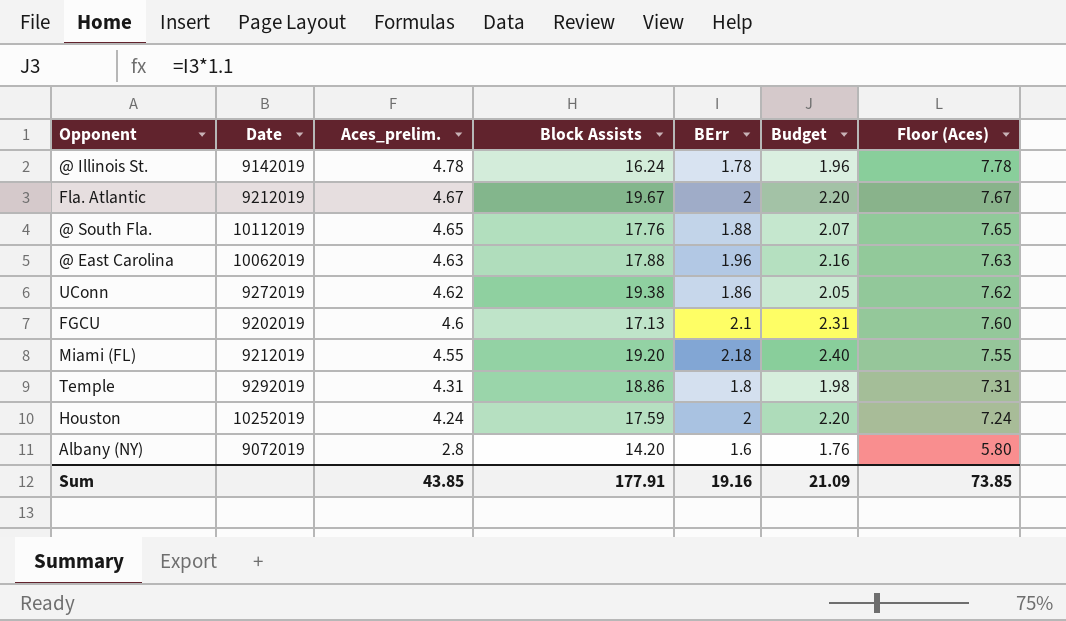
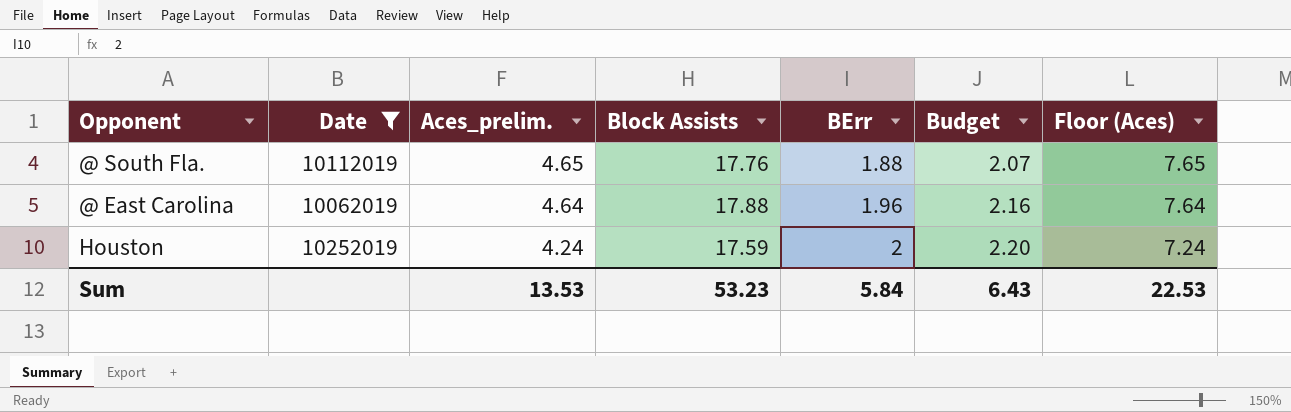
filter: none -> Date >= 10062019
@ East Carolina | Aces_prelim.: 4.63 -> 4.64
@ East Carolina | Floor (Aces): 7.63 -> 7.64
Sum | Aces_prelim.: 43.85 -> 13.53
Sum | Block Assists: 177.91 -> 53.23
Sum | BErr: 19.16 -> 5.84
Sum | Budget: 21.09 -> 6.43
Sum | Floor (Aces): 73.85 -> 22.53

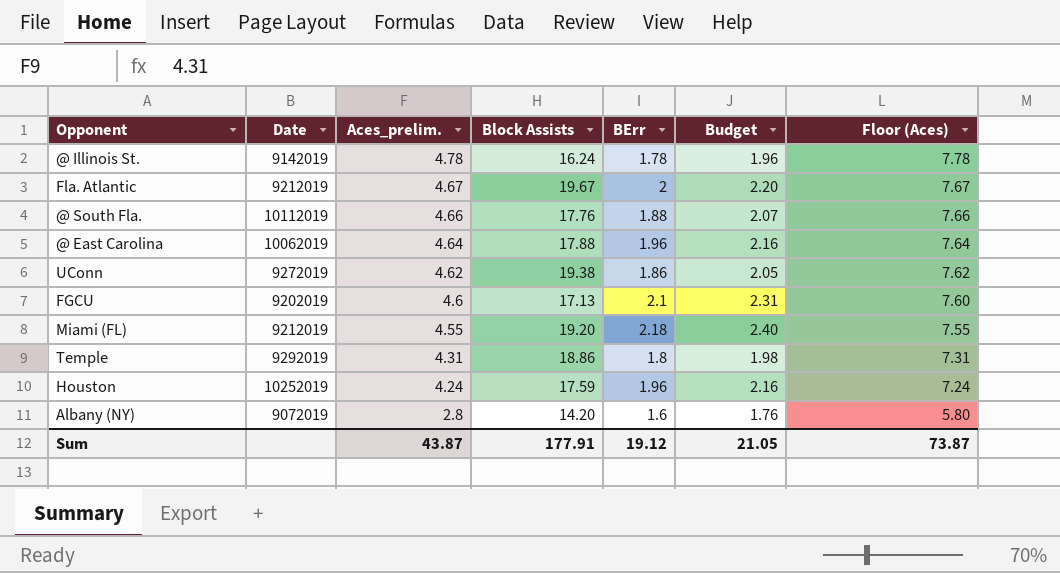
filter: Date >= 10062019 -> none
@ South Fla. | Aces_prelim.: 4.65 -> 4.66
@ South Fla. | Floor (Aces): 7.65 -> 7.66
Houston | BErr: 2 -> 1.96
Houston | Budget: 2.20 -> 2.16
Sum | Aces_prelim.: 13.53 -> 43.87
Sum | Block Assists: 53.23 -> 177.91
Sum | BErr: 5.84 -> 19.12
Sum | Budget: 6.43 -> 21.05
Sum | Floor (Aces): 22.53 -> 73.87

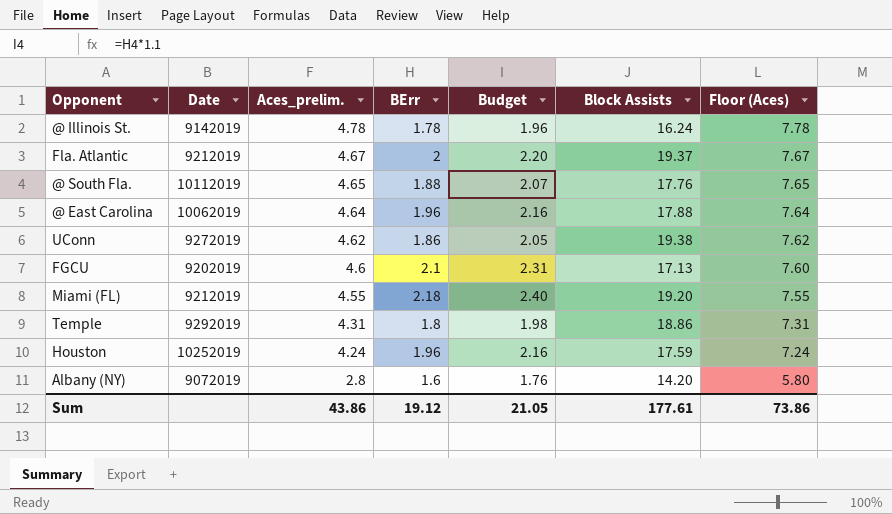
column Block Assists | position: 4 -> 6
Fla. Atlantic | Block Assists: 19.67 -> 19.37
@ South Fla. | Aces_prelim.: 4.66 -> 4.65
@ South Fla. | Floor (Aces): 7.66 -> 7.65
Sum | Aces_prelim.: 43.87 -> 43.86
Sum | Block Assists: 177.91 -> 177.61
Sum | Floor (Aces): 73.87 -> 73.86

